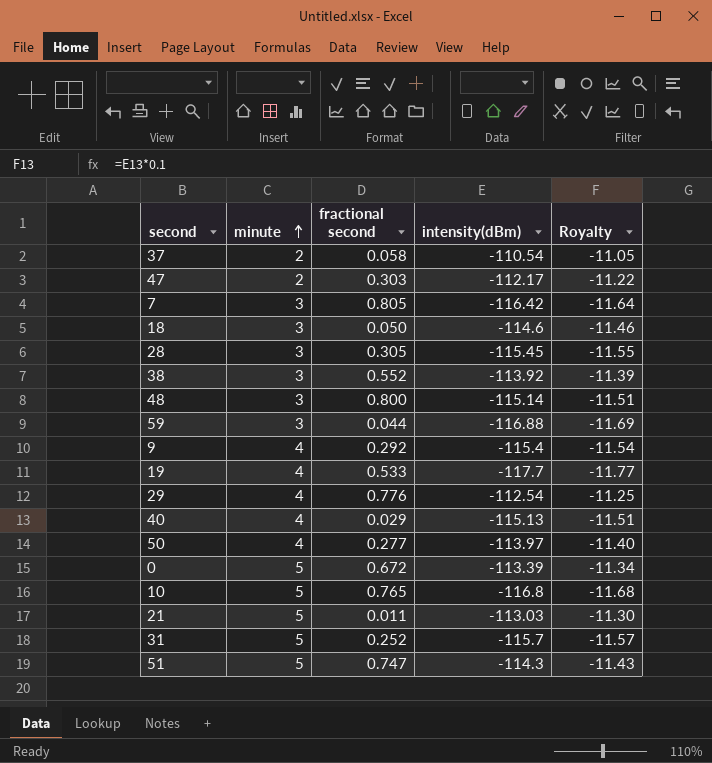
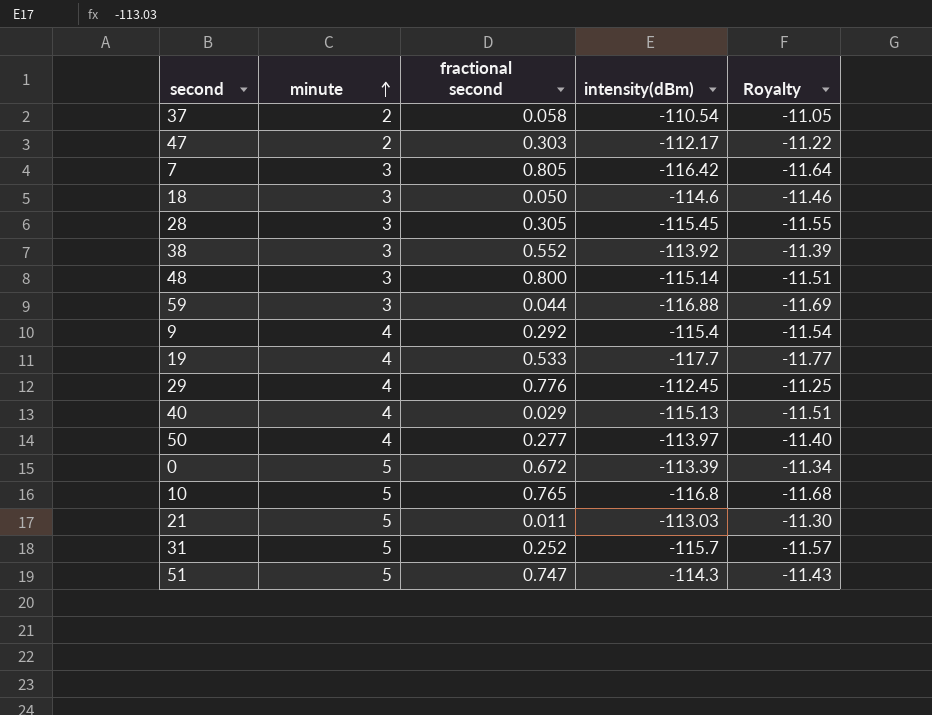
29 | intensity(dBm): -112.54 -> -112.45

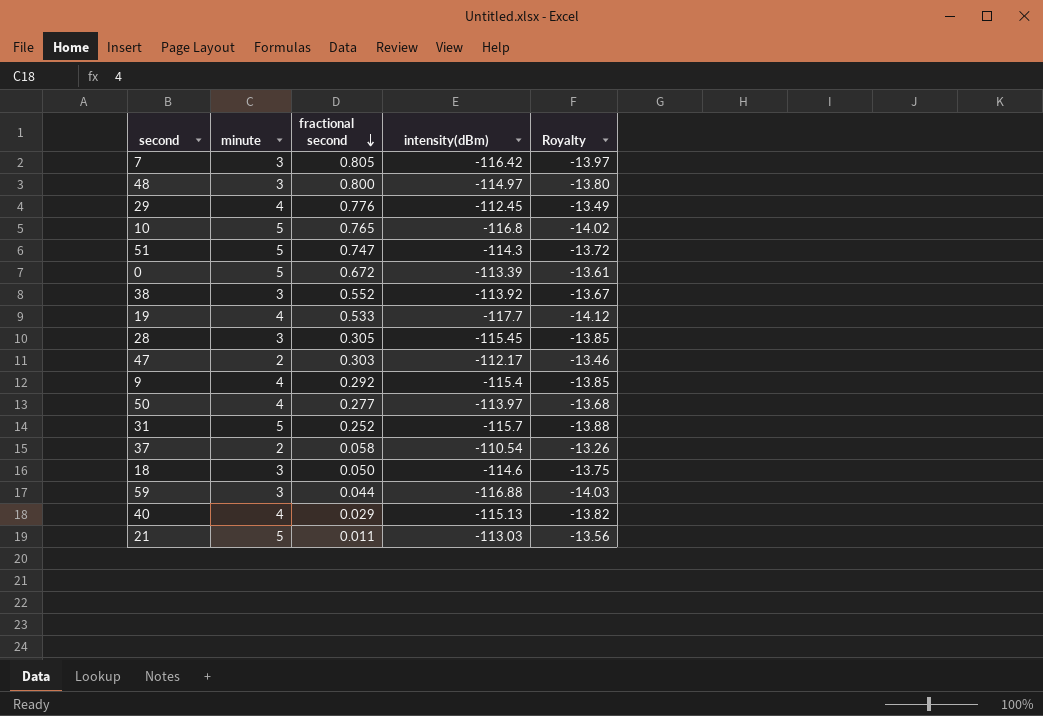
row order: minute ascending -> fractional second descending
column Royalty | formula: [intensity(dBm)] * 0.1 -> [intensity(dBm)] * 0.12
48 | intensity(dBm): -115.14 -> -114.97

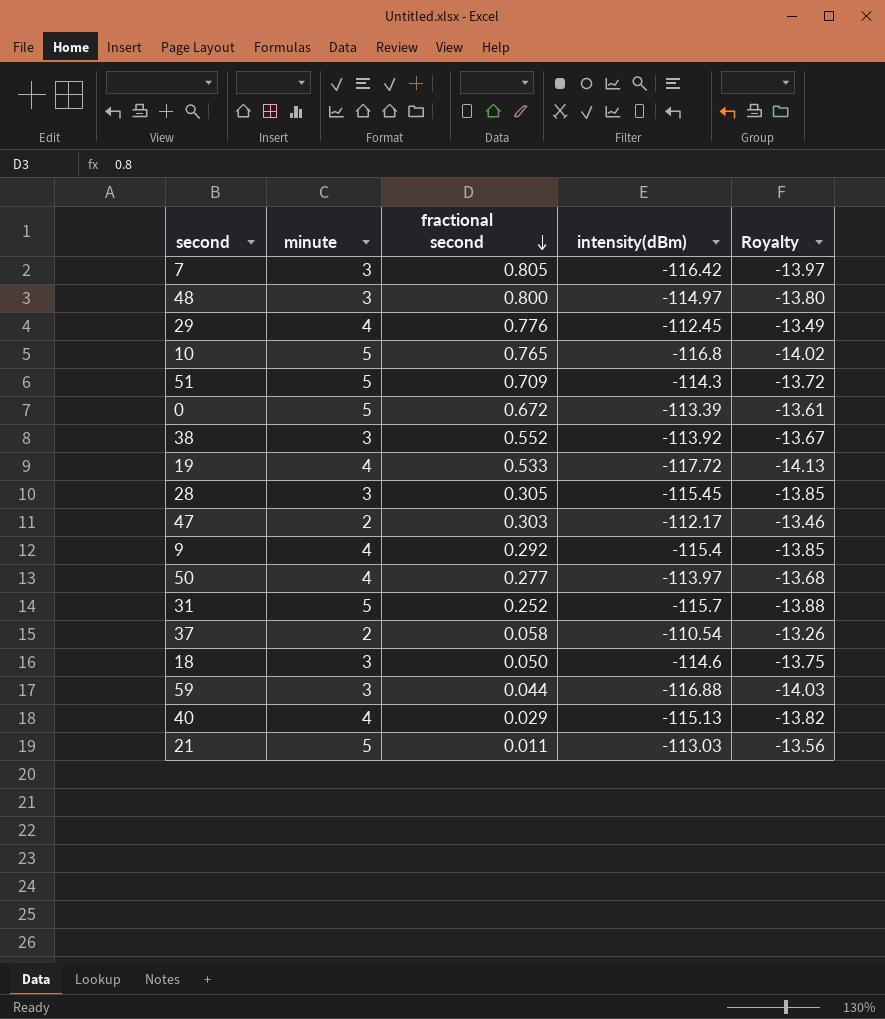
51 | fractional second: 0.747 -> 0.709
19 | intensity(dBm): -117.7 -> -117.72
19 | Royalty: -14.12 -> -14.13

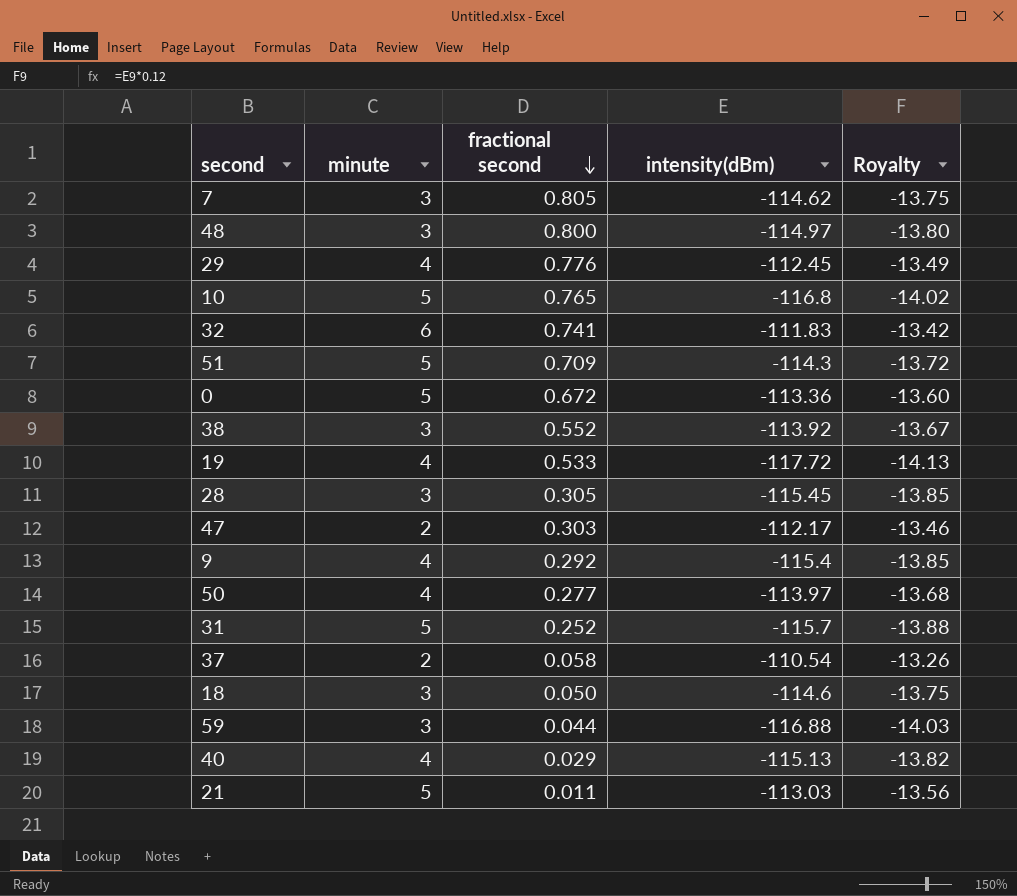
7 | intensity(dBm): -116.42 -> -114.62
7 | Royalty: -13.97 -> -13.75
row 32: none -> 6 | 0.741 | -111.83 | -13.42
0 | intensity(dBm): -113.39 -> -113.36
0 | Royalty: -13.61 -> -13.60

